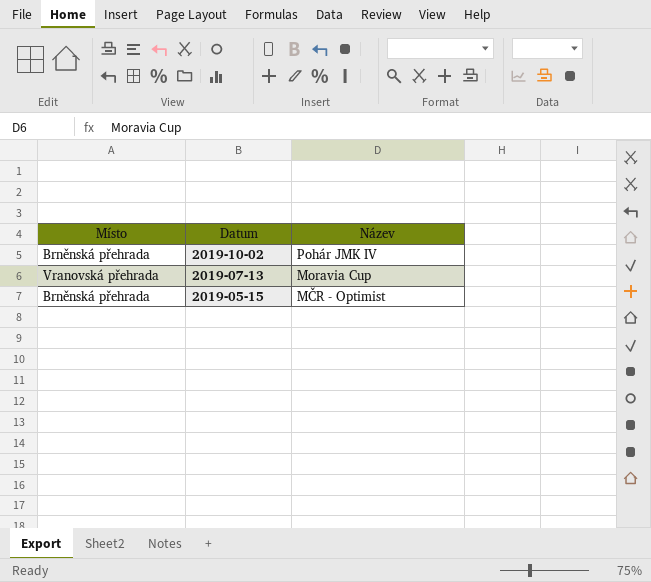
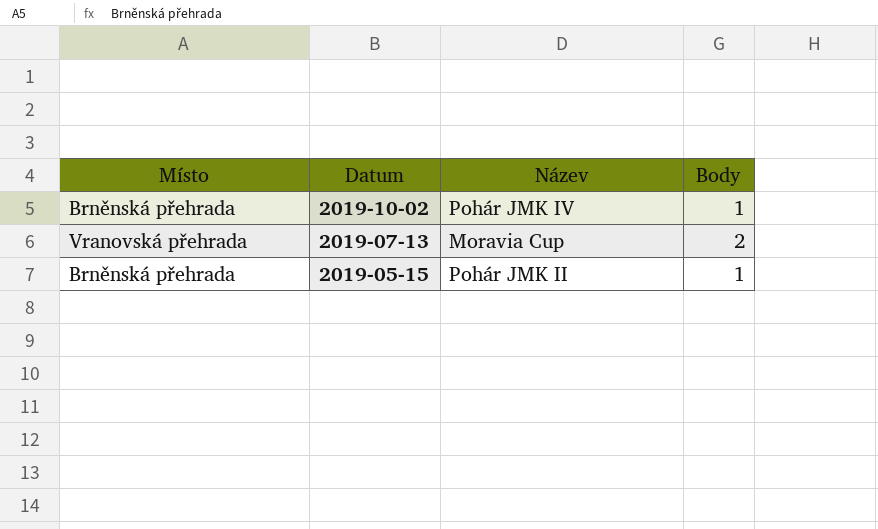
column Body | position: none -> 4
2019-05-15 | Název: MČR - Optimist -> Pohár JMK II

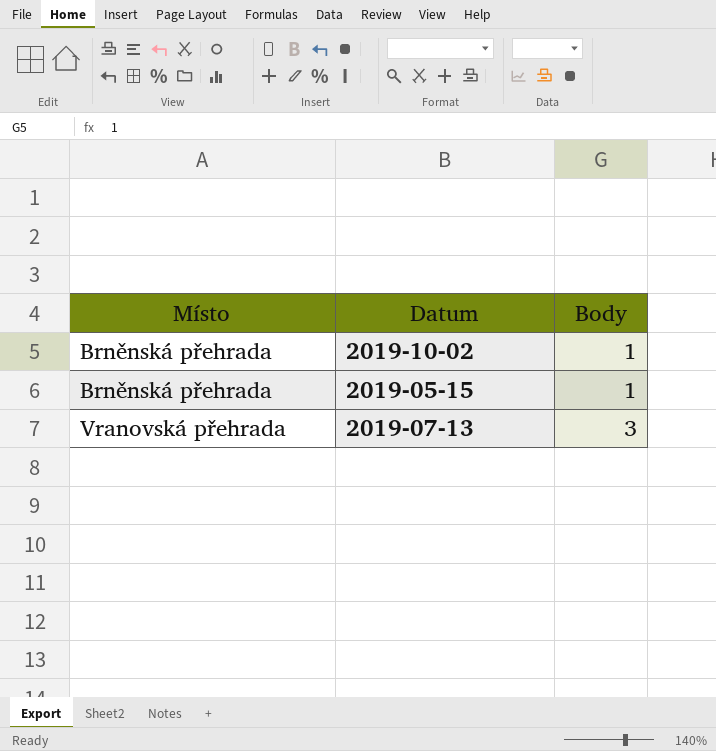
row order: Datum descending -> Místo ascending
column Název | position: 3 -> none
2019-07-13 | Body: 2 -> 3

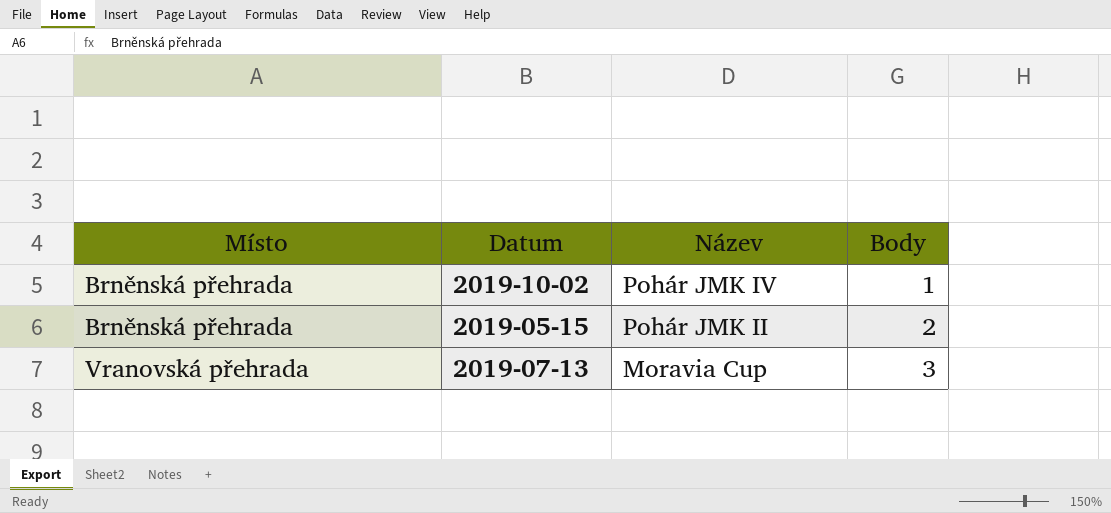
column Název | position: none -> 3
2019-05-15 | Body: 1 -> 2

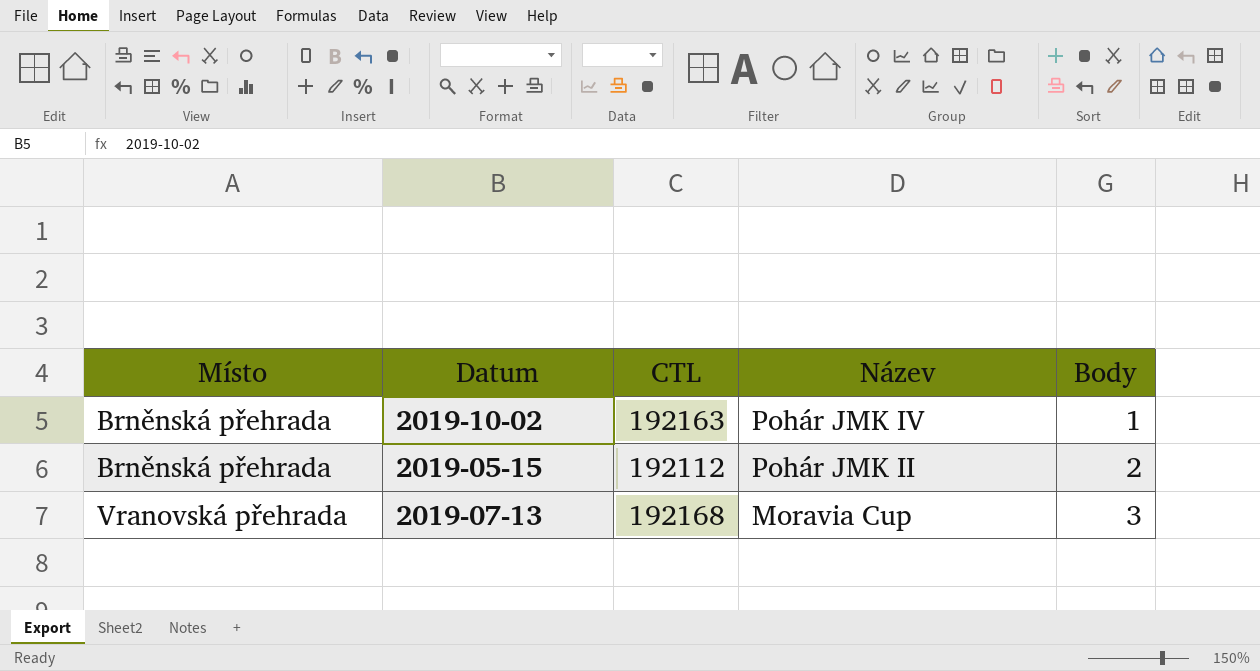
column CTL | position: none -> 3

